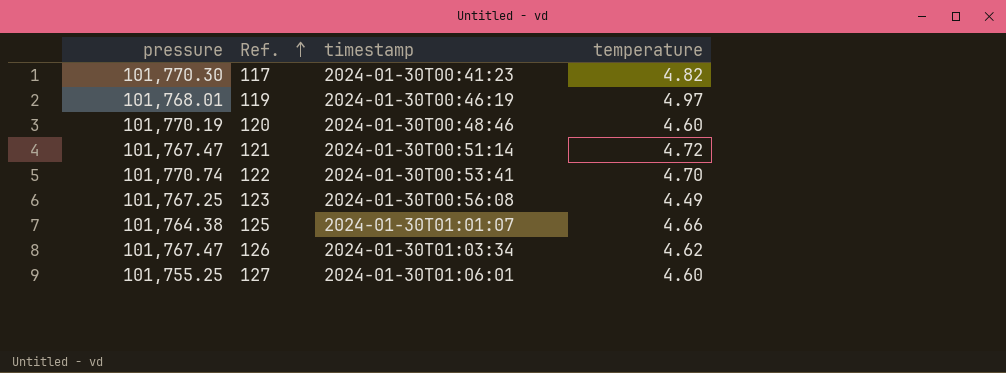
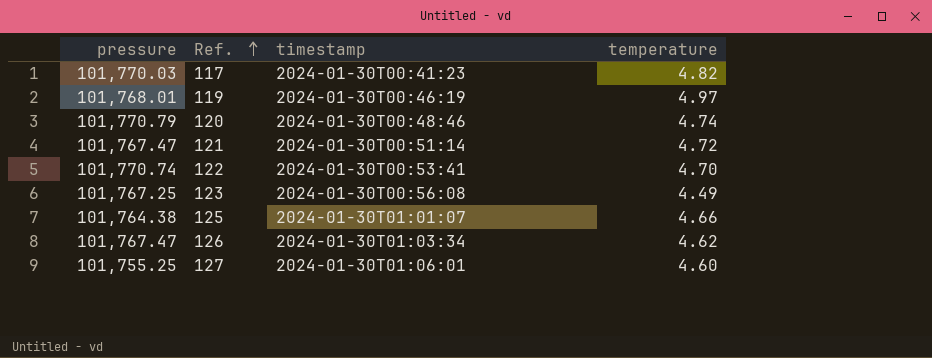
117 | pressure: 101,770.30 -> 101,770.03
120 | pressure: 101,770.19 -> 101,770.79
120 | temperature: 4.60 -> 4.74

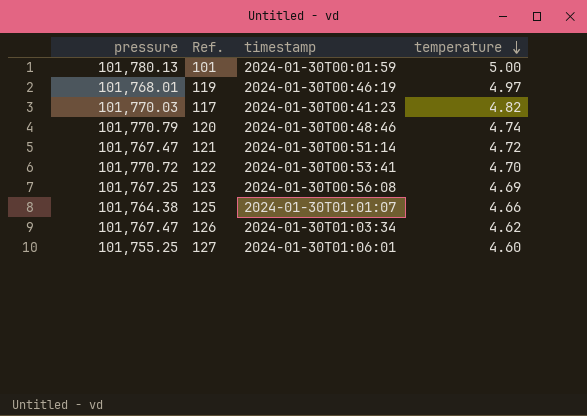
row order: Ref. ascending -> temperature descending
row 101: none -> 101,780.13 | 2024-01-30T00:01:59 | 5.00
122 | pressure: 101,770.74 -> 101,770.72
123 | temperature: 4.49 -> 4.69

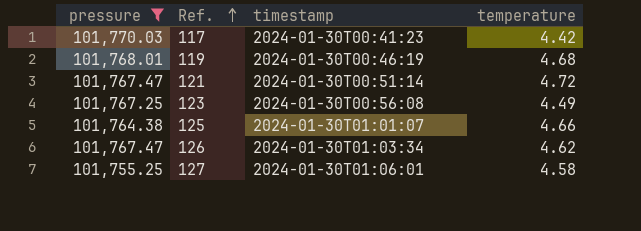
filter: none -> pressure <= 101,770.03
row order: temperature descending -> Ref. ascending
117 | temperature: 4.82 -> 4.42
119 | temperature: 4.97 -> 4.68
123 | temperature: 4.69 -> 4.49
127 | temperature: 4.60 -> 4.58

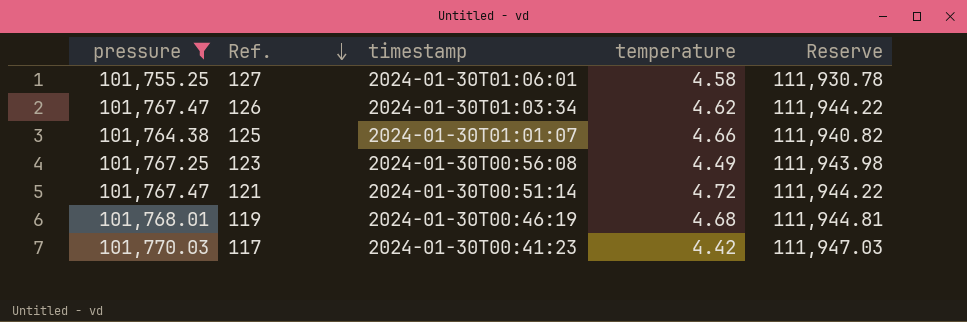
row order: Ref. ascending -> Ref. descending
column Reserve | formula: none -> [pressure] * 1.1

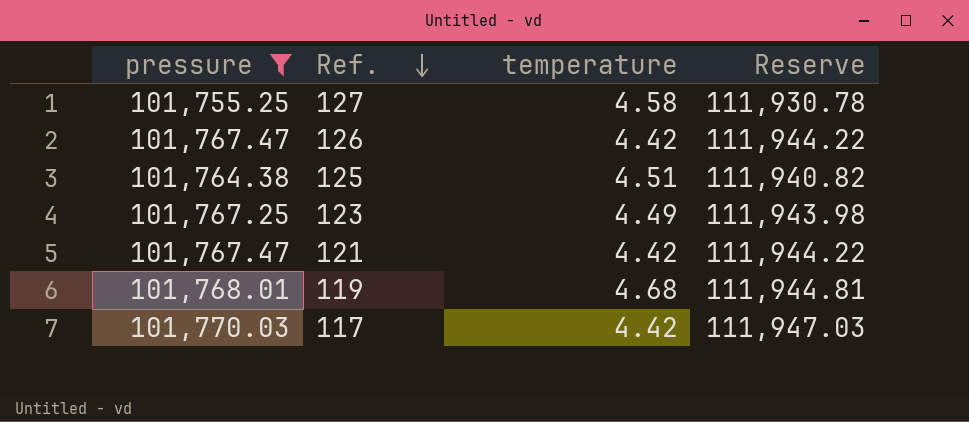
column timestamp | position: 3 -> none
126 | temperature: 4.62 -> 4.42
125 | temperature: 4.66 -> 4.51
121 | temperature: 4.72 -> 4.42

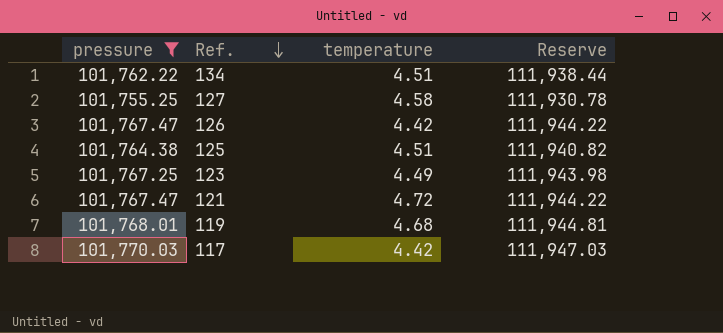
row 134: none -> 101,762.22 | 4.51 | 111,938.44
121 | temperature: 4.42 -> 4.72

